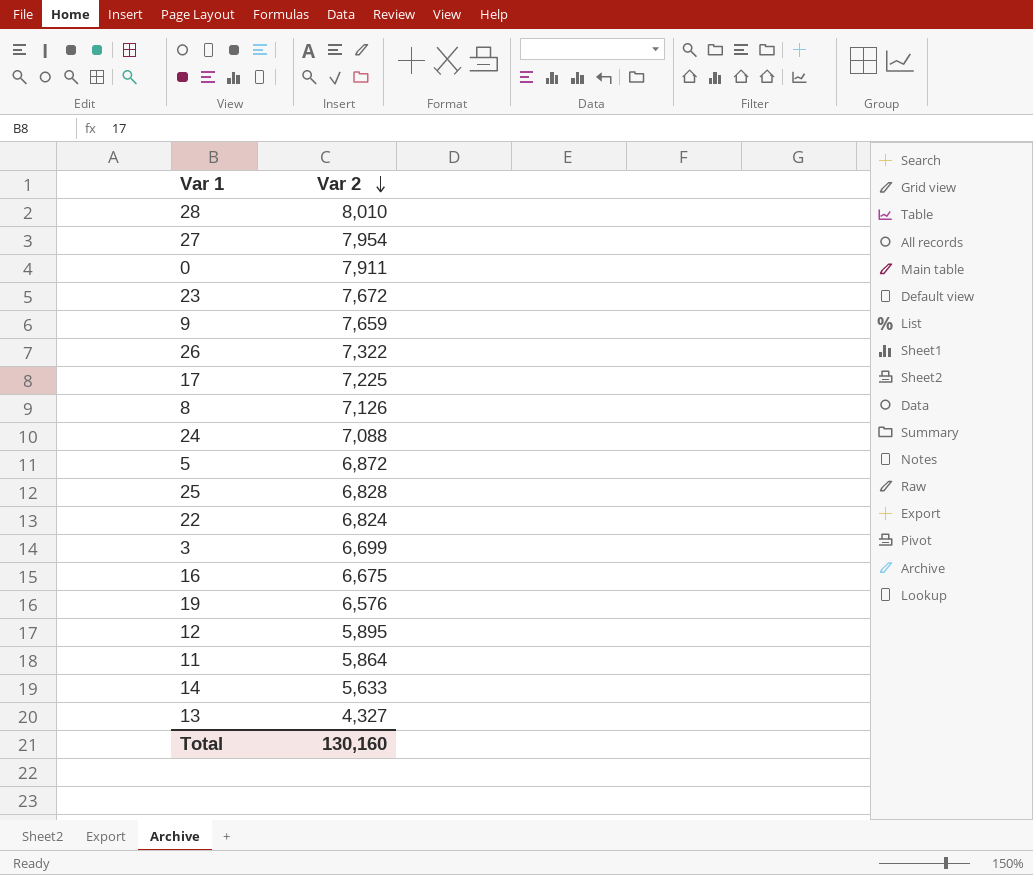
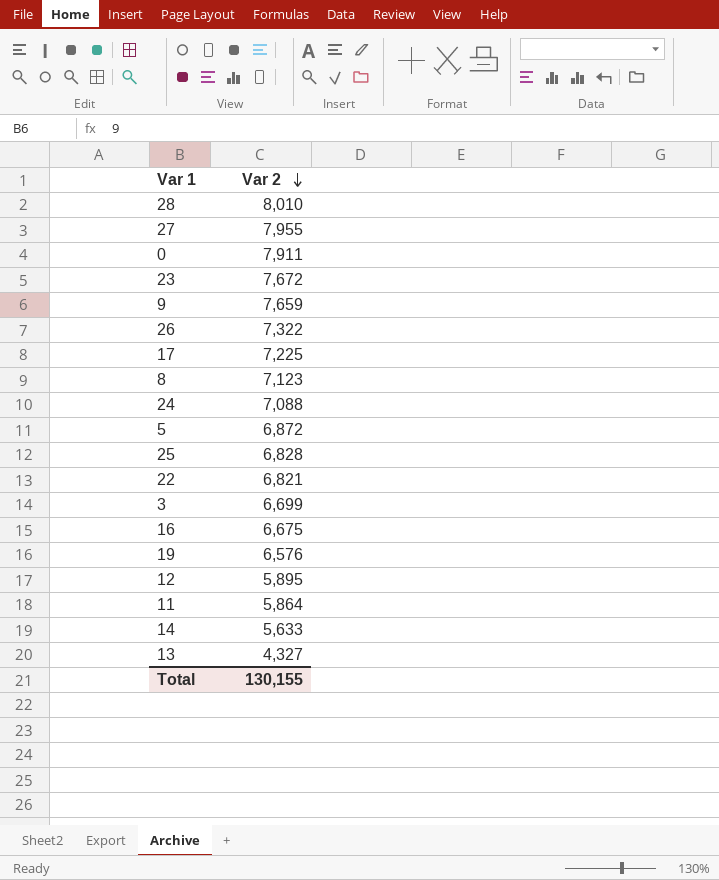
27 | Var 2: 7,954 -> 7,955
8 | Var 2: 7,126 -> 7,123
22 | Var 2: 6,824 -> 6,821
Total | Var 2: 130,160 -> 130,155

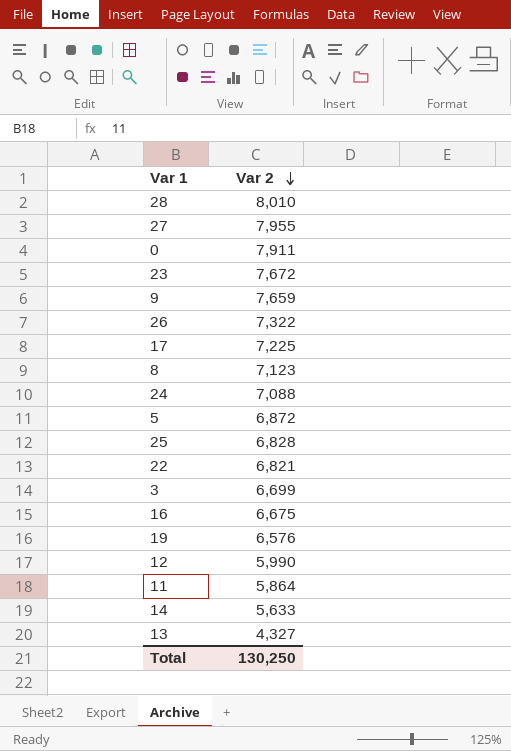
12 | Var 2: 5,895 -> 5,990
Total | Var 2: 130,155 -> 130,250

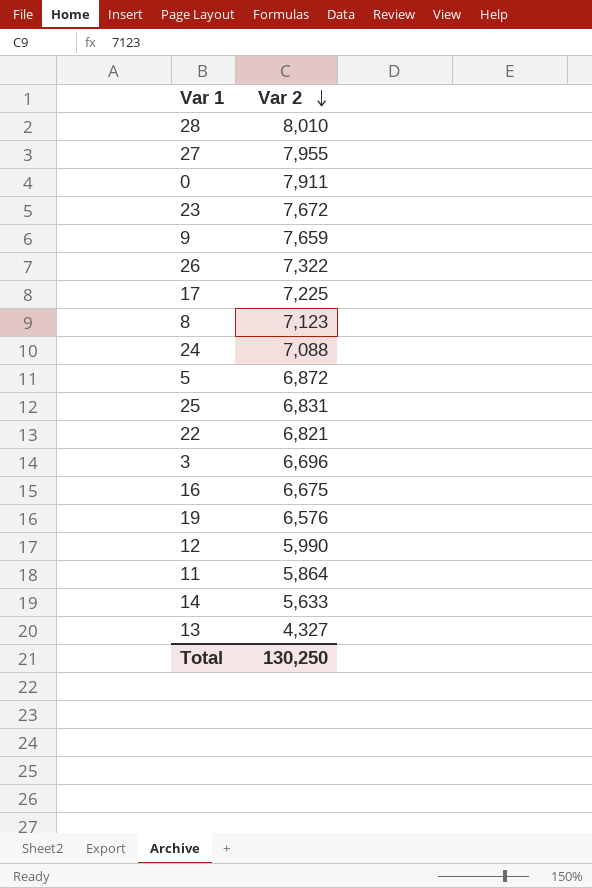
25 | Var 2: 6,828 -> 6,831
3 | Var 2: 6,699 -> 6,696

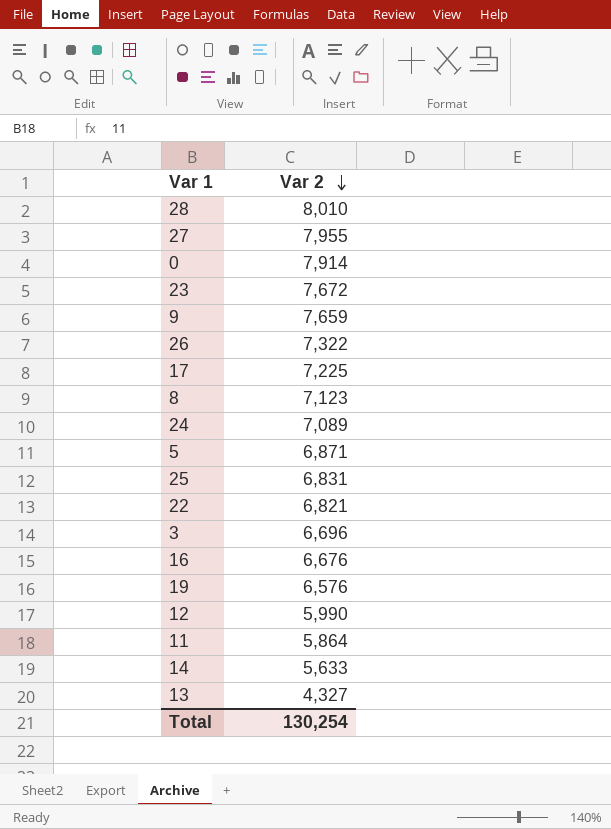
0 | Var 2: 7,911 -> 7,914
24 | Var 2: 7,088 -> 7,089
5 | Var 2: 6,872 -> 6,871
16 | Var 2: 6,675 -> 6,676
Total | Var 2: 130,250 -> 130,254

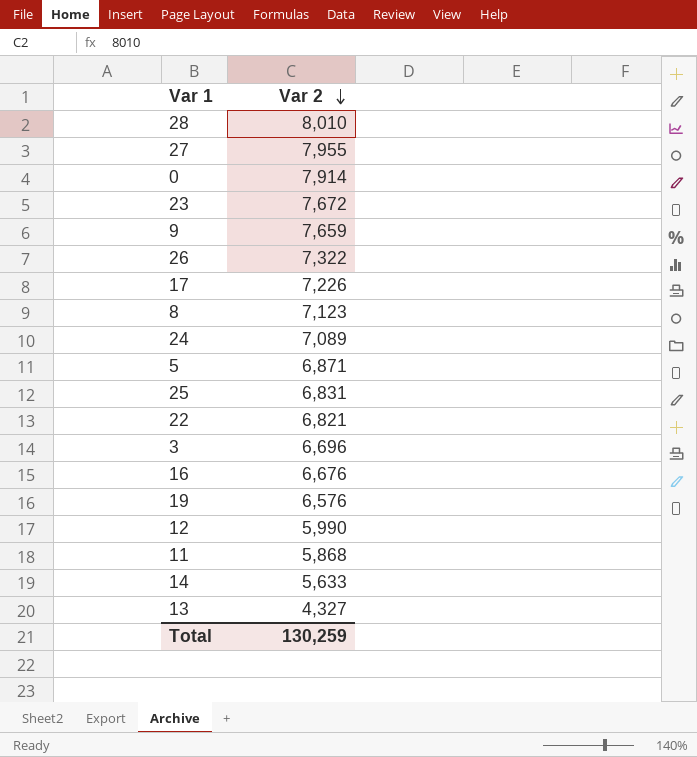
17 | Var 2: 7,225 -> 7,226
11 | Var 2: 5,864 -> 5,868
Total | Var 2: 130,254 -> 130,259

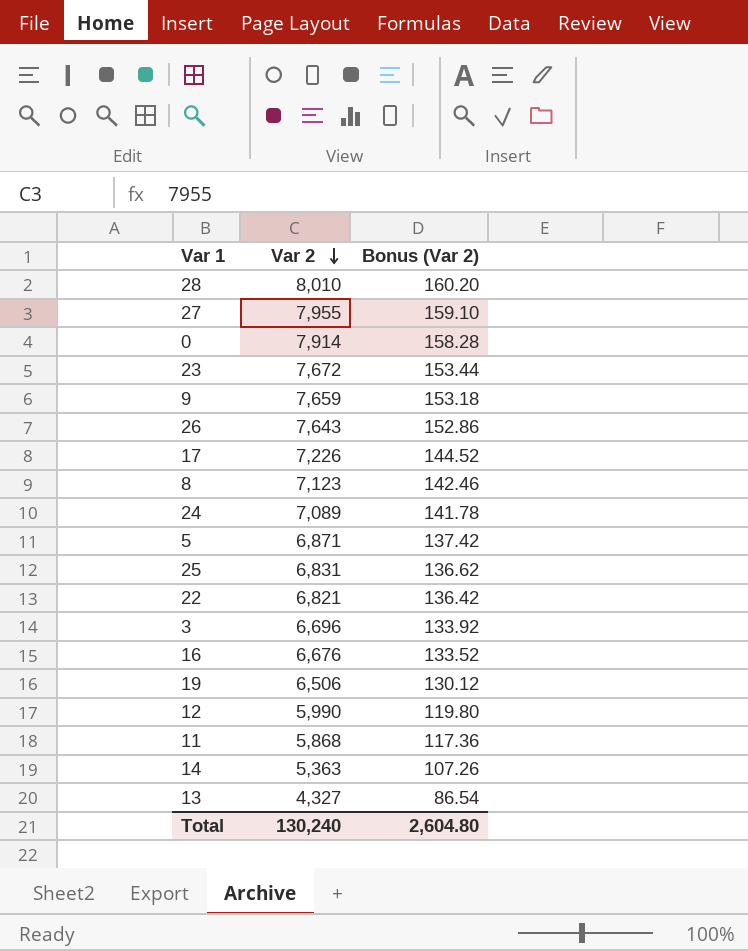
column Bonus (Var 2) | formula: none -> [Var 2] * 0.02
26 | Var 2: 7,322 -> 7,643
19 | Var 2: 6,576 -> 6,506
14 | Var 2: 5,633 -> 5,363
Total | Var 2: 130,259 -> 130,240

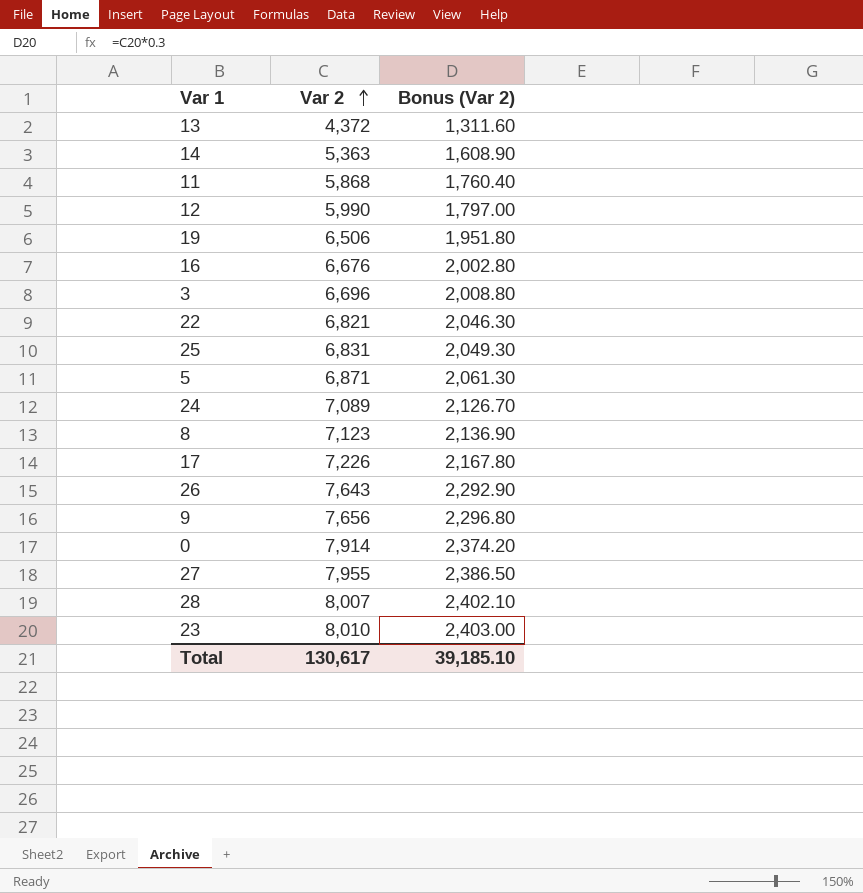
row order: Var 2 descending -> Var 2 ascending
column Bonus (Var 2) | formula: [Var 2] * 0.02 -> [Var 2] * 0.3
13 | Var 2: 4,327 -> 4,372
9 | Var 2: 7,659 -> 7,656
28 | Var 2: 8,010 -> 8,007
23 | Var 2: 7,672 -> 8,010
Total | Var 2: 130,240 -> 130,617
Total | Bonus (Var 2): 2,604.80 -> 39,185.10

